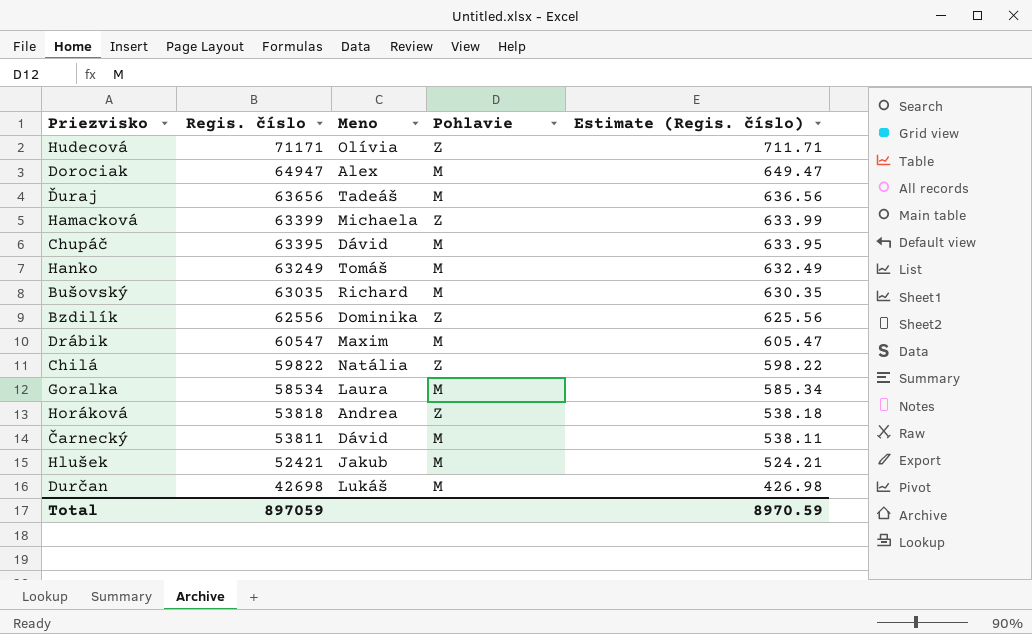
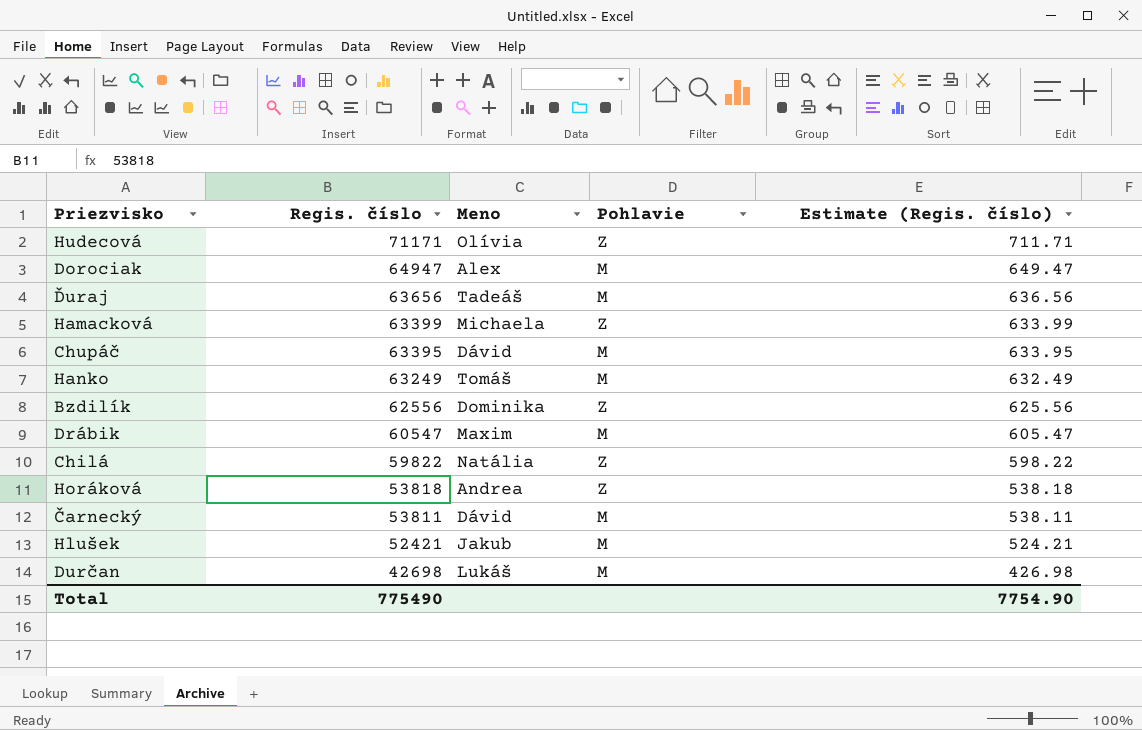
row Bušovský: 63035 | Richard | M | 630.35 -> none
row Goralka: 58534 | Laura | M | 585.34 -> none
Total | Regis. číslo: 897059 -> 775490
Total | Estimate (Regis. číslo): 8970.59 -> 7754.90

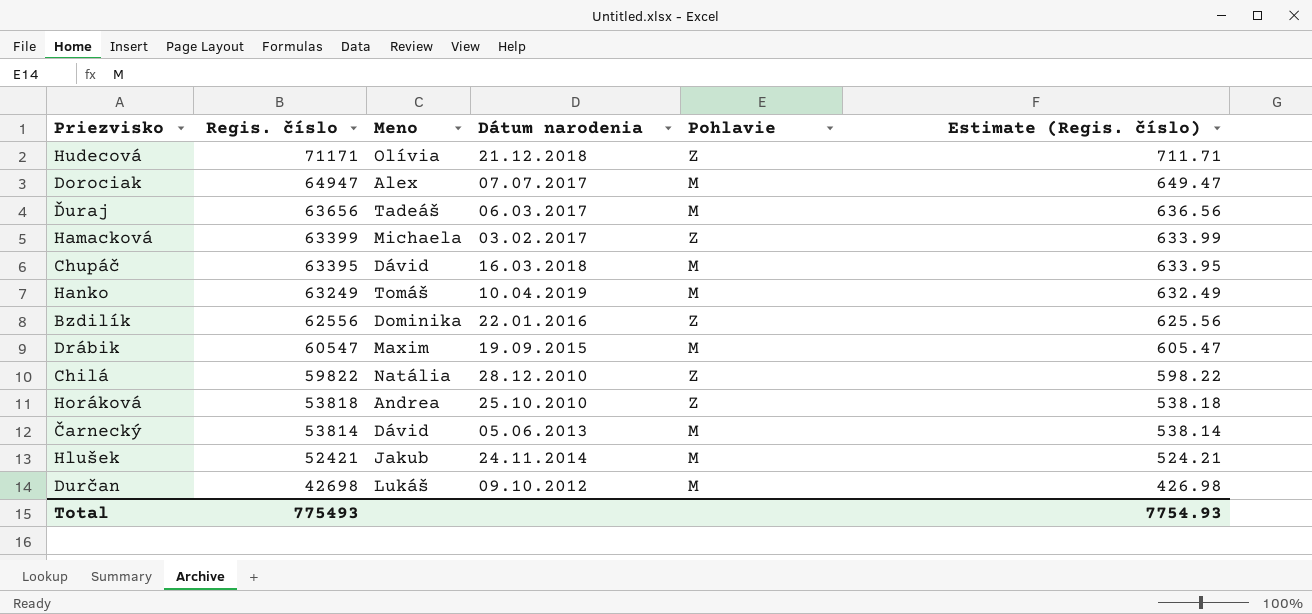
column Dátum narodenia | position: none -> 4
Čarnecký | Regis. číslo: 53811 -> 53814
Čarnecký | Estimate (Regis. číslo): 538.11 -> 538.14
Total | Regis. číslo: 775490 -> 775493
Total | Estimate (Regis. číslo): 7754.90 -> 7754.93

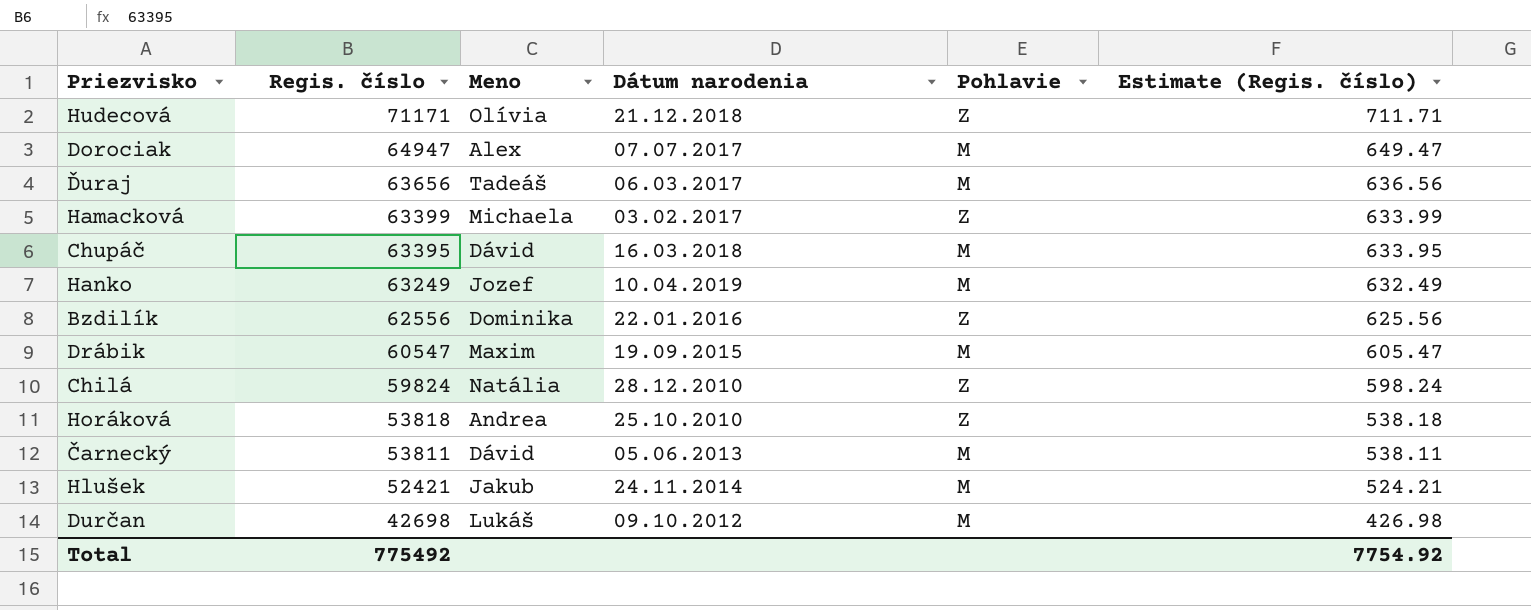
Hanko | Meno: Tomáš -> Jozef
Chilá | Regis. číslo: 59822 -> 59824
Chilá | Estimate (Regis. číslo): 598.22 -> 598.24
Čarnecký | Regis. číslo: 53814 -> 53811
Čarnecký | Estimate (Regis. číslo): 538.14 -> 538.11
Total | Regis. číslo: 775493 -> 775492
Total | Estimate (Regis. číslo): 7754.93 -> 7754.92

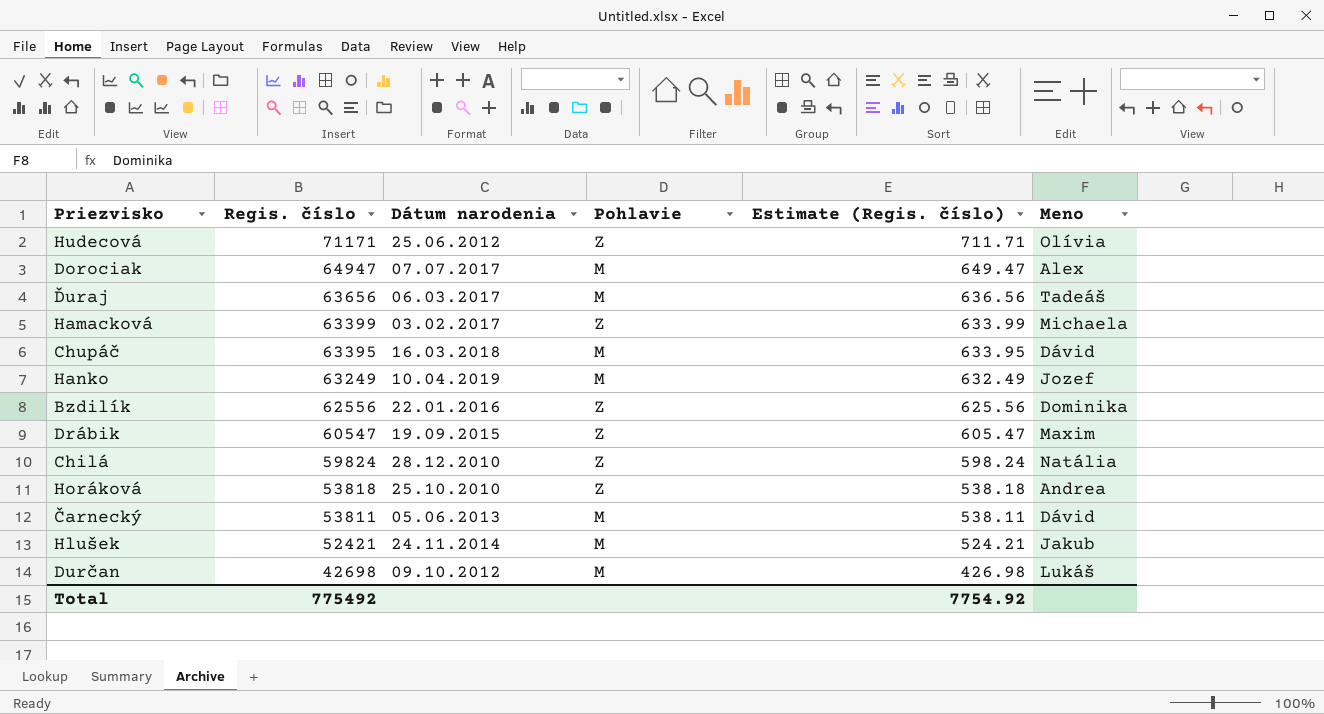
column Meno | position: 3 -> 6
Hudecová | Dátum narodenia: 21.12.2018 -> 25.06.2012
Drábik | Pohlavie: M -> Z

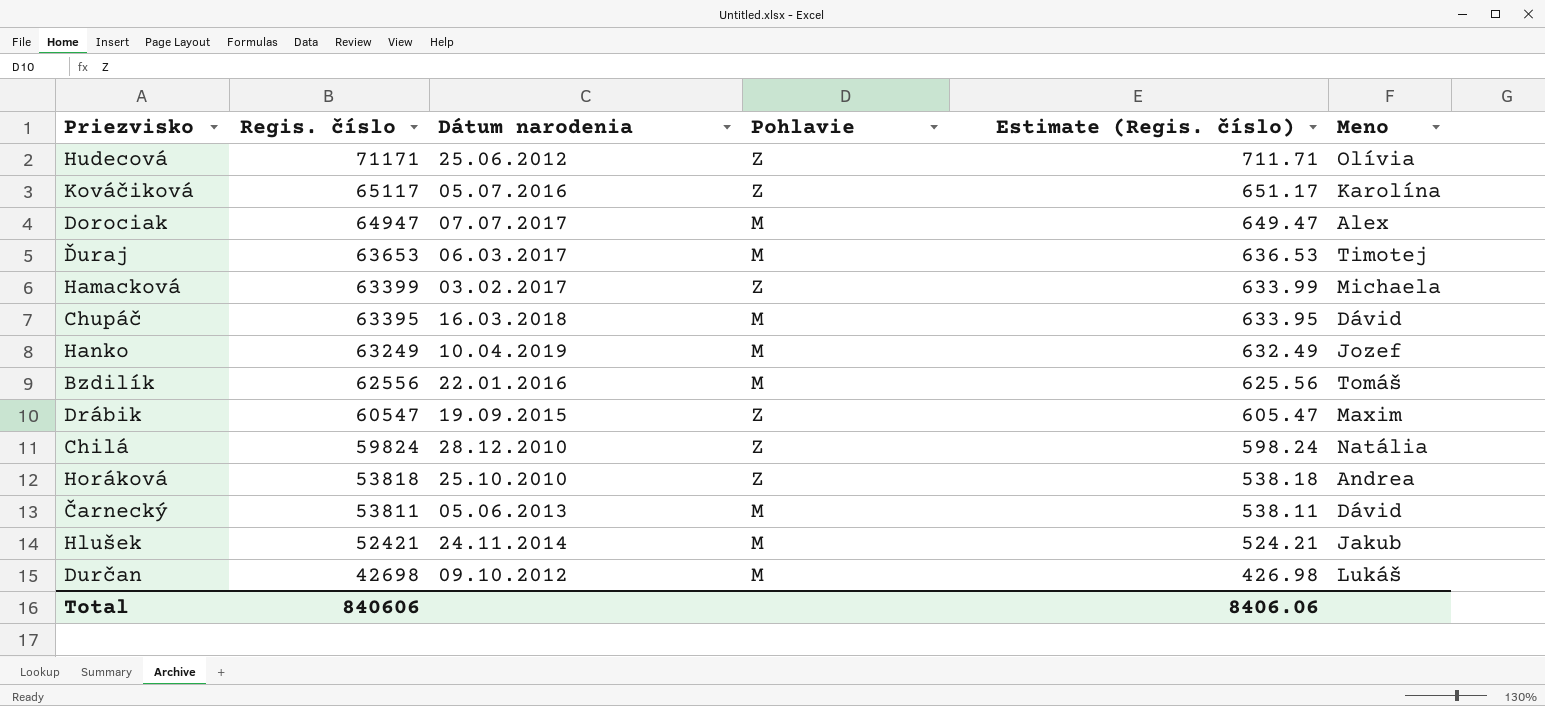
row Kováčiková: none -> 65117 | 05.07.2016 | Z | 651.17 | Karolína
Ďuraj | Regis. číslo: 63656 -> 63653
Ďuraj | Estimate (Regis. číslo): 636.56 -> 636.53
Ďuraj | Meno: Tadeáš -> Timotej
Bzdilík | Pohlavie: Z -> M
Bzdilík | Meno: Dominika -> Tomáš
Total | Regis. číslo: 775492 -> 840606
Total | Estimate (Regis. číslo): 7754.92 -> 8406.06

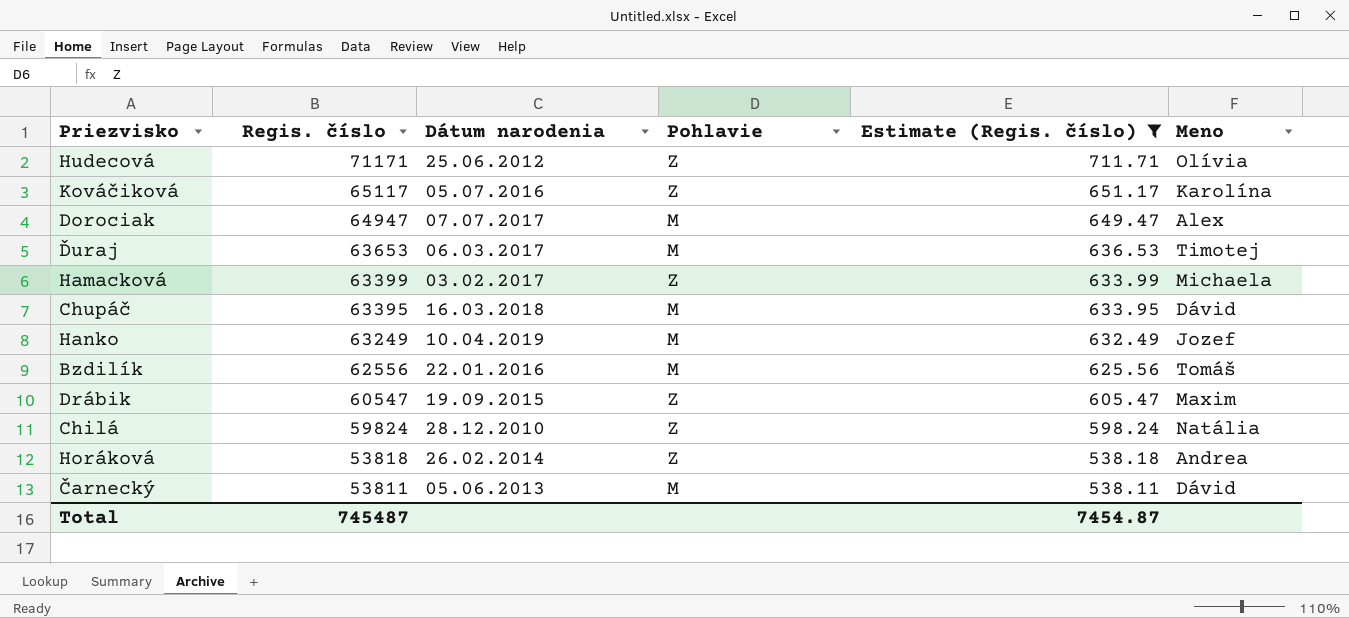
filter: none -> Estimate (Regis. číslo) >= 538.11
Horáková | Dátum narodenia: 25.10.2010 -> 26.02.2014
Total | Regis. číslo: 840606 -> 745487
Total | Estimate (Regis. číslo): 8406.06 -> 7454.87

